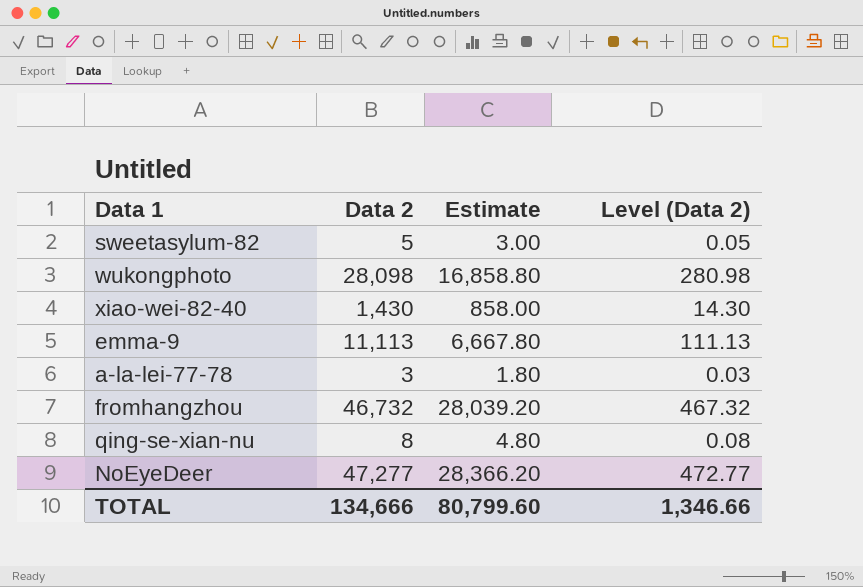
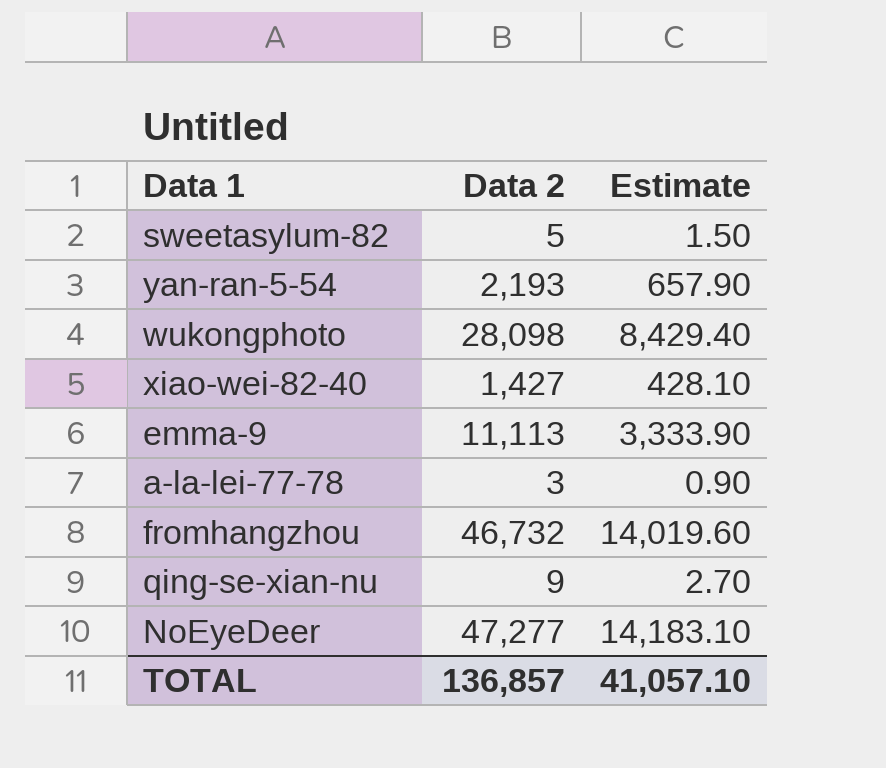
column Level (Data 2) | formula: [Data 2] * 0.01 -> none
column Estimate | formula: [Data 2] * 0.6 -> [Data 2] * 0.3
row yan-ran-5-54: none -> 2,193 | 657.90
xiao-wei-82-40 | Data 2: 1,430 -> 1,427
qing-se-xian-nu | Data 2: 8 -> 9
TOTAL | Data 2: 134,666 -> 136,857
TOTAL | Estimate: 80,799.60 -> 41,057.10

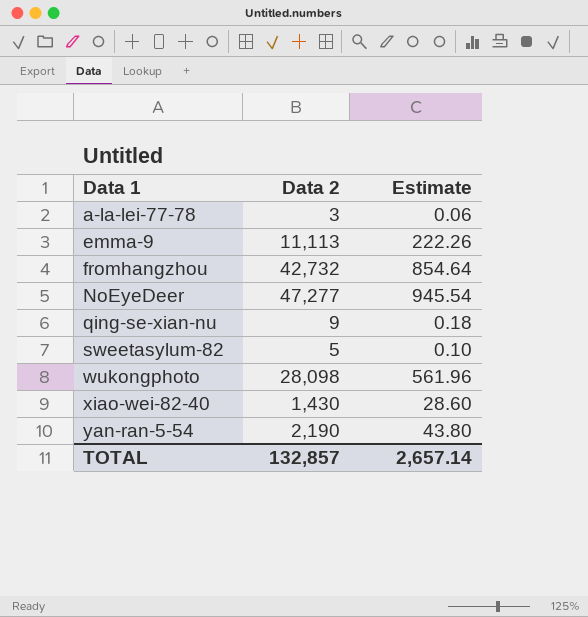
row order: none -> Data 1 ascending
column Estimate | formula: [Data 2] * 0.3 -> [Data 2] * 0.02
fromhangzhou | Data 2: 46,732 -> 42,732
xiao-wei-82-40 | Data 2: 1,427 -> 1,430
yan-ran-5-54 | Data 2: 2,193 -> 2,190
TOTAL | Data 2: 136,857 -> 132,857
TOTAL | Estimate: 41,057.10 -> 2,657.14

